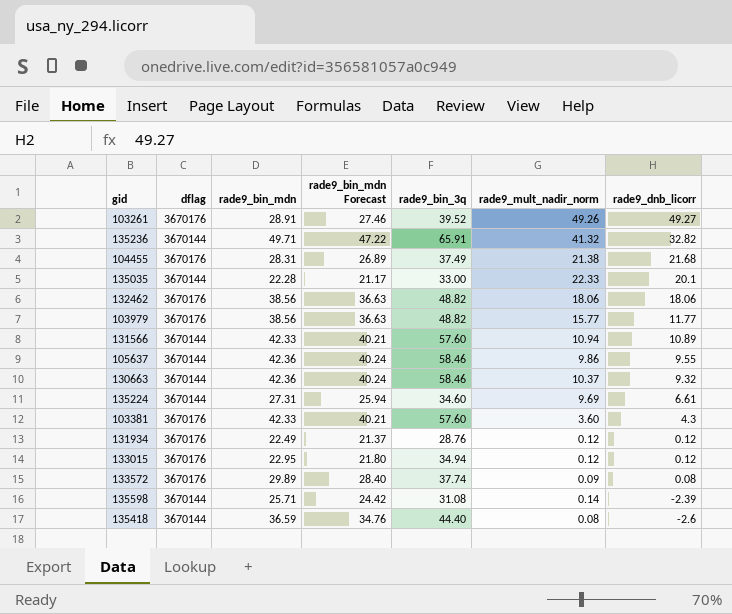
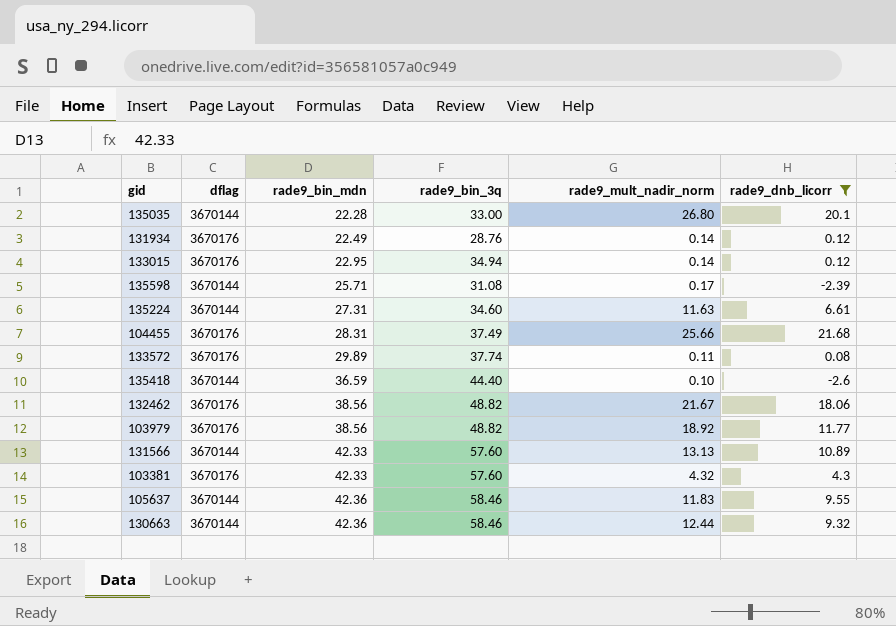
filter: none -> rade9_dnb_licorr <= 21.68
row order: rade9_dnb_licorr descending -> rade9_bin_mdn ascending
column rade9_bin_mdn Forecast | formula: [rade9_bin_mdn] * 0.95 -> none
135035 | rade9_mult_nadir_norm: 22.33 -> 26.80
131934 | rade9_mult_nadir_norm: 0.12 -> 0.14
133015 | rade9_mult_nadir_norm: 0.12 -> 0.14
135598 | rade9_mult_nadir_norm: 0.14 -> 0.17
135224 | rade9_mult_nadir_norm: 9.69 -> 11.63
104455 | rade9_mult_nadir_norm: 21.38 -> 25.66
133572 | rade9_mult_nadir_norm: 0.09 -> 0.11
135418 | rade9_mult_nadir_norm: 0.08 -> 0.10
132462 | rade9_mult_nadir_norm: 18.06 -> 21.67
103979 | rade9_mult_nadir_norm: 15.77 -> 18.92
131566 | rade9_mult_nadir_norm: 10.94 -> 13.13
103381 | rade9_mult_nadir_norm: 3.60 -> 4.32
105637 | rade9_mult_nadir_norm: 9.86 -> 11.83
130663 | rade9_mult_nadir_norm: 10.37 -> 12.44

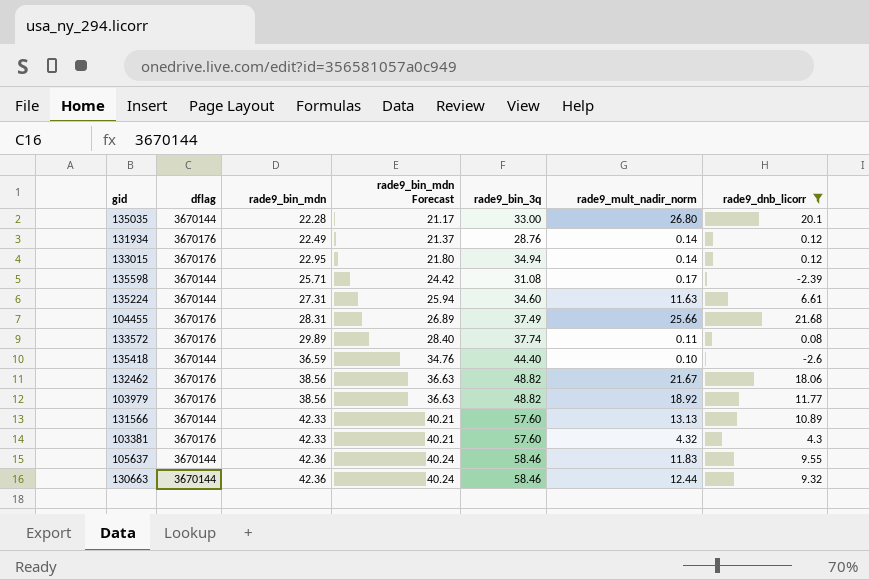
column rade9_bin_mdn Forecast | formula: none -> [rade9_bin_mdn] * 0.95

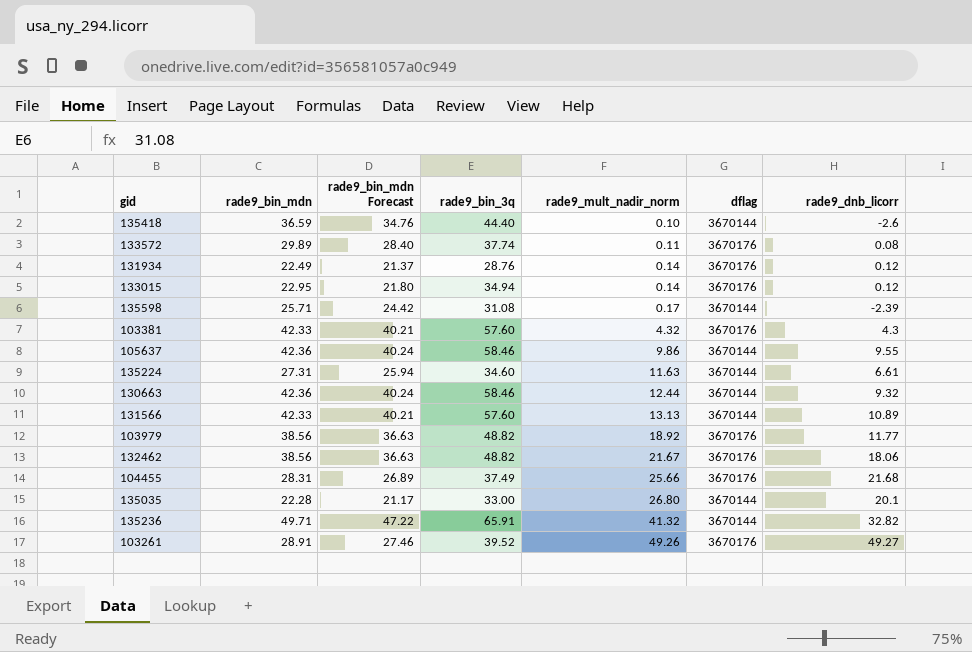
filter: rade9_dnb_licorr <= 21.68 -> none
row order: rade9_bin_mdn ascending -> rade9_mult_nadir_norm ascending
column dflag | position: 2 -> 6
105637 | rade9_mult_nadir_norm: 11.83 -> 9.86

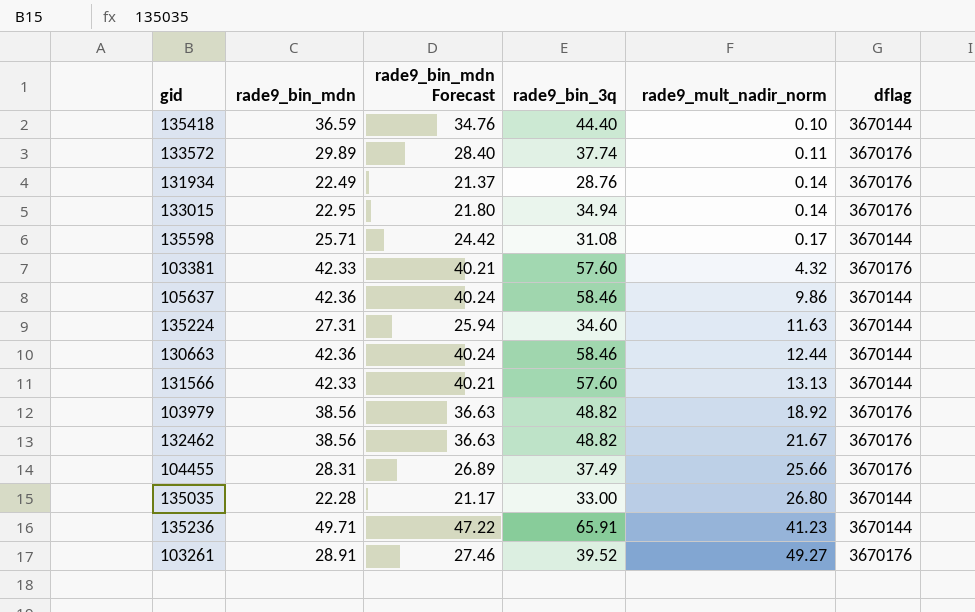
column rade9_dnb_licorr | position: 7 -> none
135236 | rade9_mult_nadir_norm: 41.32 -> 41.23
103261 | rade9_mult_nadir_norm: 49.26 -> 49.27

